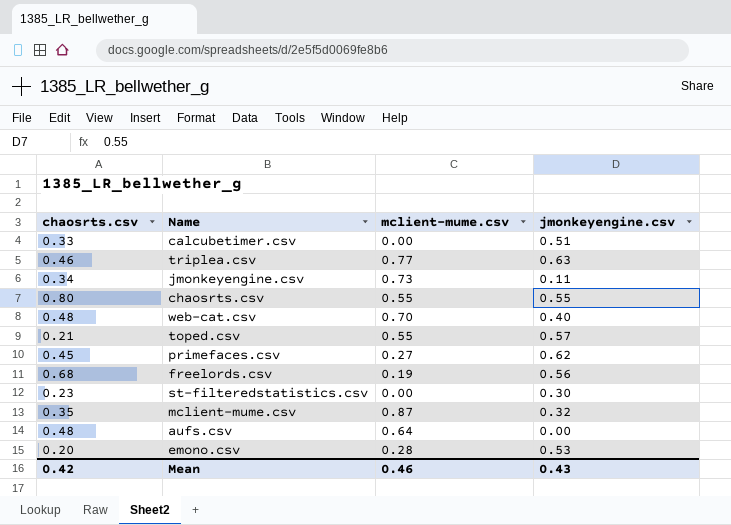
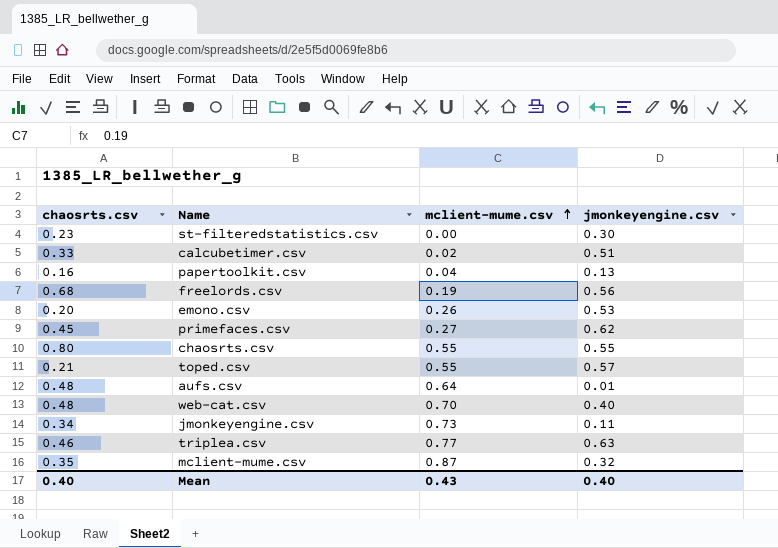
row order: none -> mclient-mume.csv ascending
calcubetimer.csv | mclient-mume.csv: 0.00 -> 0.02
row papertoolkit.csv: none -> 0.16 | 0.04 | 0.13
emono.csv | mclient-mume.csv: 0.28 -> 0.26
aufs.csv | jmonkeyengine.csv: 0.00 -> 0.01
Mean | chaosrts.csv: 0.42 -> 0.40
Mean | mclient-mume.csv: 0.46 -> 0.43
Mean | jmonkeyengine.csv: 0.43 -> 0.40

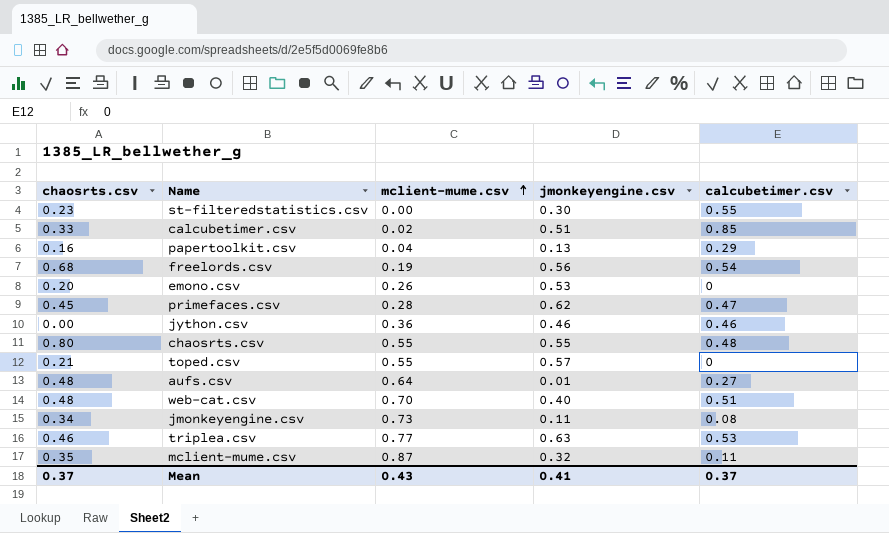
column calcubetimer.csv | position: none -> 5
primefaces.csv | mclient-mume.csv: 0.27 -> 0.28
row jython.csv: none -> 0.00 | 0.36 | 0.46 | 0.46
Mean | chaosrts.csv: 0.40 -> 0.37
Mean | jmonkeyengine.csv: 0.40 -> 0.41

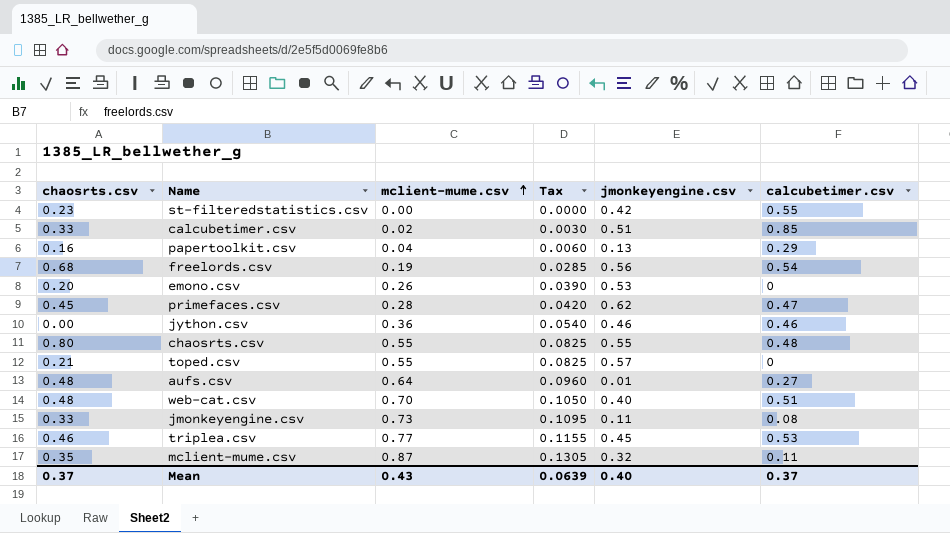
column Tax | formula: none -> [mclient-mume.csv] * 0.15
st-filteredstatistics.csv | jmonkeyengine.csv: 0.30 -> 0.42
jmonkeyengine.csv | chaosrts.csv: 0.34 -> 0.33
triplea.csv | jmonkeyengine.csv: 0.63 -> 0.45
Mean | jmonkeyengine.csv: 0.41 -> 0.40

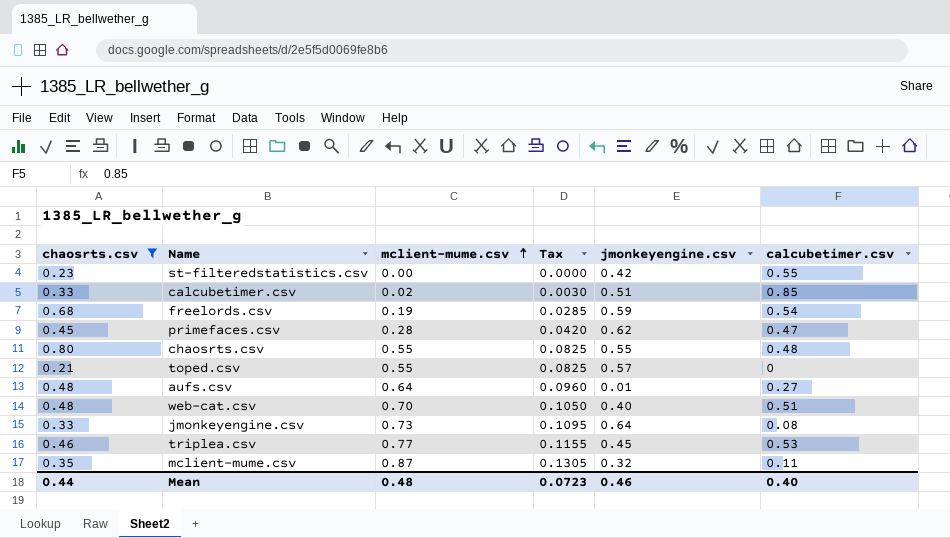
filter: none -> chaosrts.csv >= 0.21
freelords.csv | jmonkeyengine.csv: 0.56 -> 0.59
jmonkeyengine.csv | jmonkeyengine.csv: 0.11 -> 0.64
Mean | chaosrts.csv: 0.37 -> 0.44
Mean | mclient-mume.csv: 0.43 -> 0.48
Mean | Tax: 0.0639 -> 0.0723
Mean | jmonkeyengine.csv: 0.40 -> 0.46
Mean | calcubetimer.csv: 0.37 -> 0.40

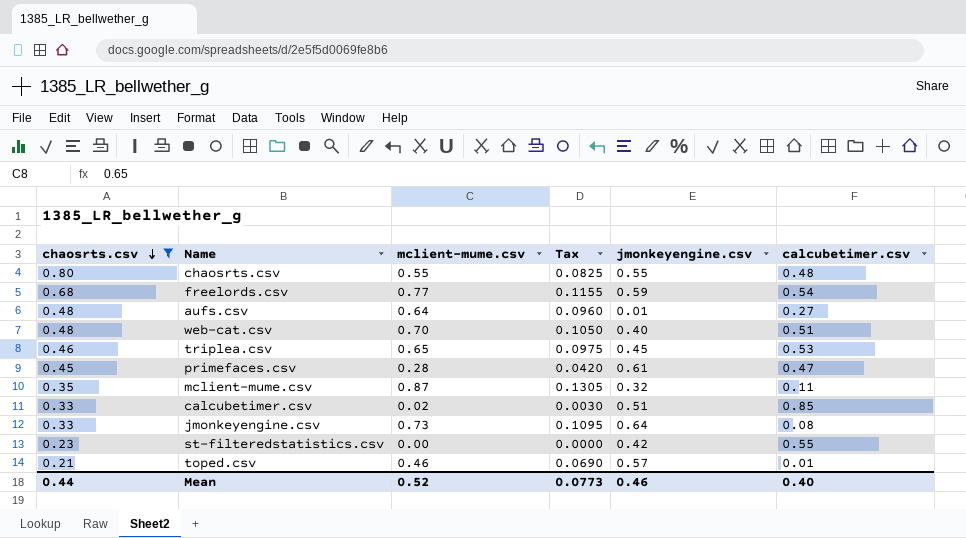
row order: mclient-mume.csv ascending -> chaosrts.csv descending
freelords.csv | mclient-mume.csv: 0.19 -> 0.77
freelords.csv | Tax: 0.0285 -> 0.1155
triplea.csv | mclient-mume.csv: 0.77 -> 0.65
triplea.csv | Tax: 0.1155 -> 0.0975
primefaces.csv | jmonkeyengine.csv: 0.62 -> 0.61
toped.csv | mclient-mume.csv: 0.55 -> 0.46
toped.csv | Tax: 0.0825 -> 0.0690
toped.csv | calcubetimer.csv: 0 -> 0.01
Mean | mclient-mume.csv: 0.48 -> 0.52
Mean | Tax: 0.0723 -> 0.0773

